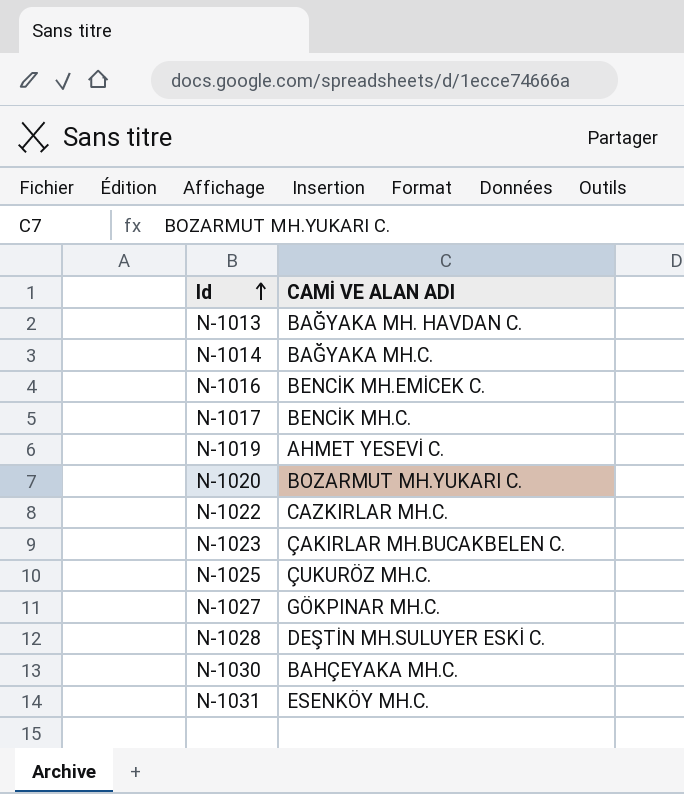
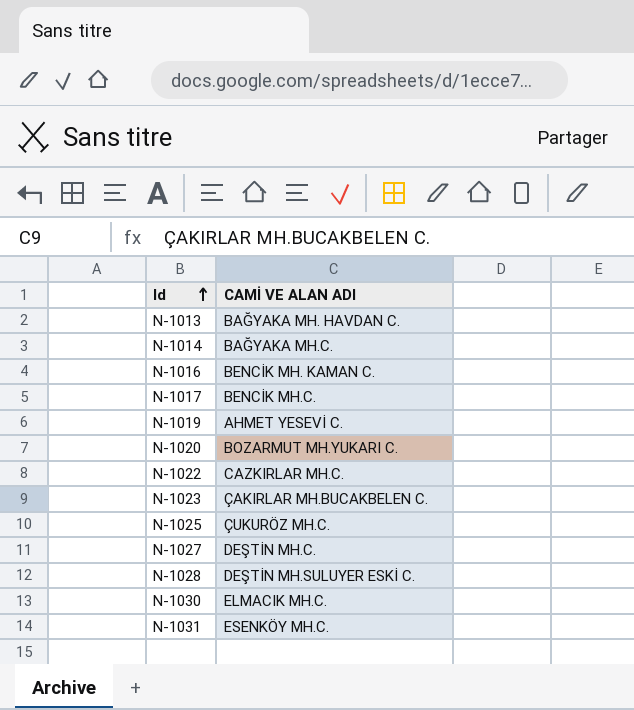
N-1016 | CAMİ VE ALAN ADI: BENCİK MH.EMİCEK C. -> BENCİK MH. KAMAN C.
N-1027 | CAMİ VE ALAN ADI: GÖKPINAR MH.C. -> DEŞTİN MH.C.
N-1030 | CAMİ VE ALAN ADI: BAHÇEYAKA MH.C. -> ELMACIK MH.C.

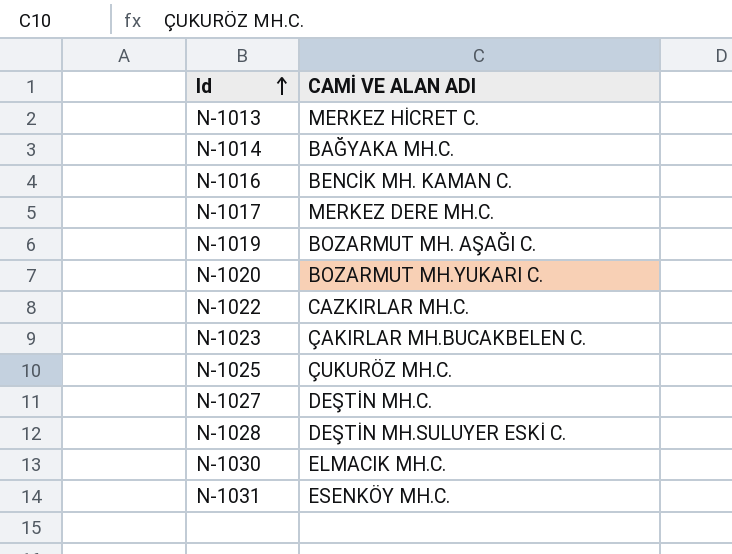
N-1013 | CAMİ VE ALAN ADI: BAĞYAKA MH. HAVDAN C. -> MERKEZ HİCRET C.
N-1017 | CAMİ VE ALAN ADI: BENCİK MH.C. -> MERKEZ DERE MH.C.
N-1019 | CAMİ VE ALAN ADI: AHMET YESEVİ C. -> BOZARMUT MH. AŞAĞI C.

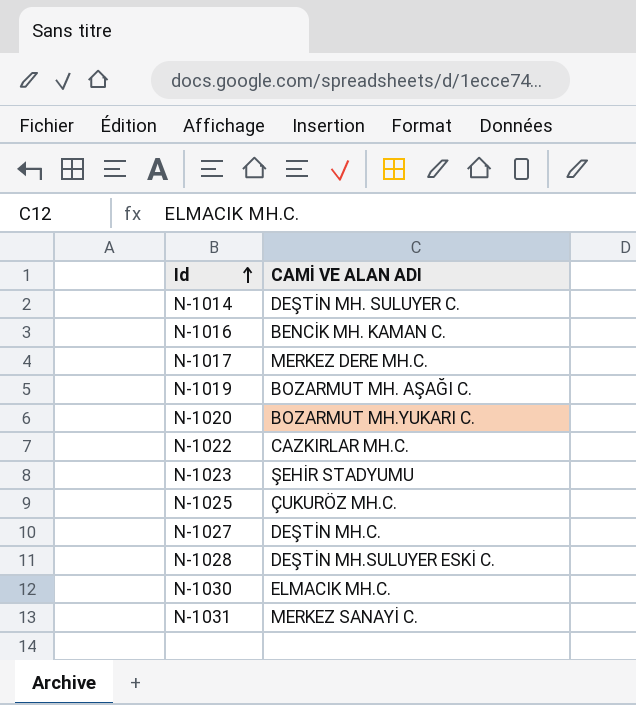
row N-1013: MERKEZ HİCRET C. -> none
N-1014 | CAMİ VE ALAN ADI: BAĞYAKA MH.C. -> DEŞTİN MH. SULUYER C.
N-1023 | CAMİ VE ALAN ADI: ÇAKIRLAR MH.BUCAKBELEN C. -> ŞEHİR STADYUMU
N-1031 | CAMİ VE ALAN ADI: ESENKÖY MH.C. -> MERKEZ SANAYİ C.

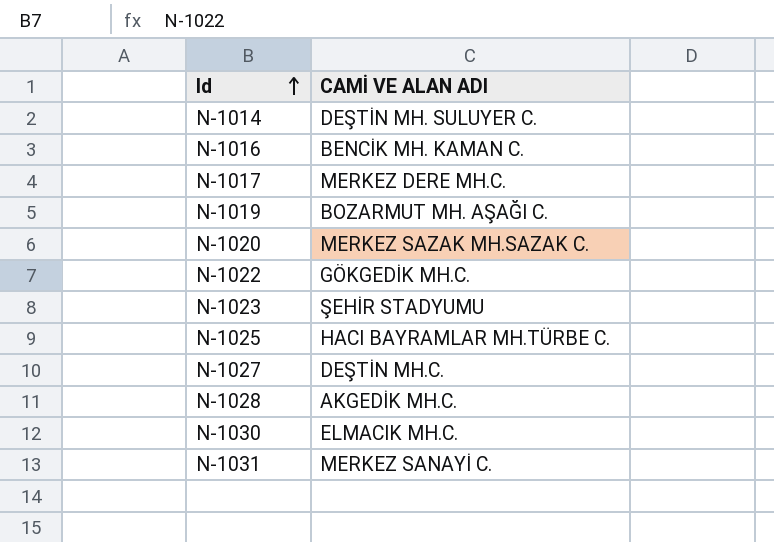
N-1020 | CAMİ VE ALAN ADI: BOZARMUT MH.YUKARI C. -> MERKEZ SAZAK MH.SAZAK C.
N-1022 | CAMİ VE ALAN ADI: CAZKIRLAR MH.C. -> GÖKGEDİK MH.C.
N-1025 | CAMİ VE ALAN ADI: ÇUKURÖZ MH.C. -> HACI BAYRAMLAR MH.TÜRBE C.
N-1028 | CAMİ VE ALAN ADI: DEŞTİN MH.SULUYER ESKİ C. -> AKGEDİK MH.C.

